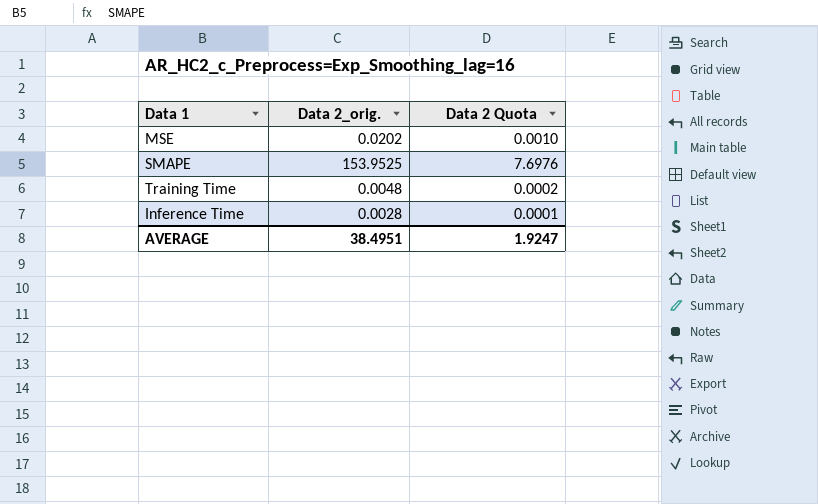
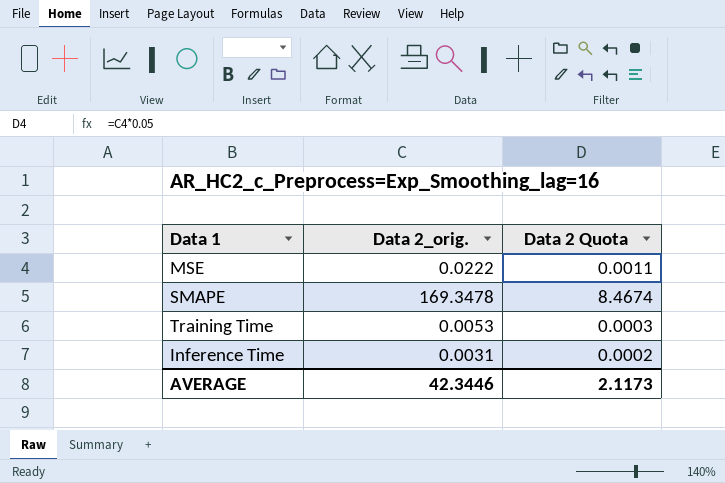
MSE | Data 2_orig.: 0.0202 -> 0.0222
MSE | Data 2 Quota: 0.0010 -> 0.0011
SMAPE | Data 2_orig.: 153.9525 -> 169.3478
SMAPE | Data 2 Quota: 7.6976 -> 8.4674
Training Time | Data 2_orig.: 0.0048 -> 0.0053
Training Time | Data 2 Quota: 0.0002 -> 0.0003
Inference Time | Data 2_orig.: 0.0028 -> 0.0031
Inference Time | Data 2 Quota: 0.0001 -> 0.0002
AVERAGE | Data 2_orig.: 38.4951 -> 42.3446
AVERAGE | Data 2 Quota: 1.9247 -> 2.1173

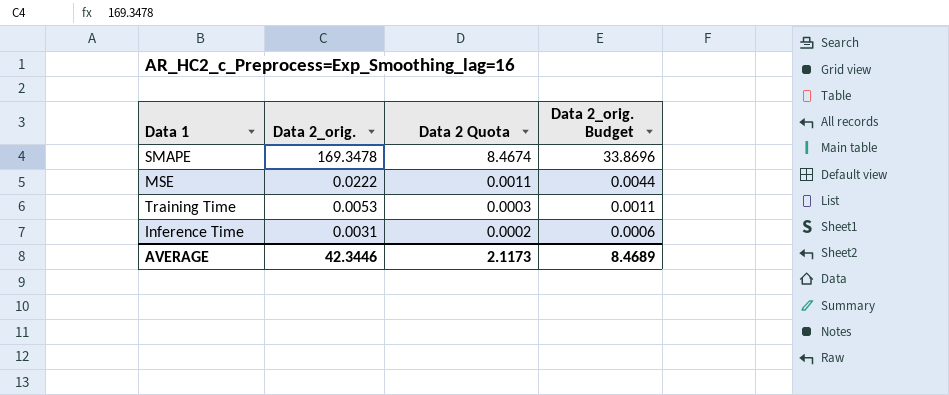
row order: none -> Data 2_orig. descending
column Data 2_orig. Budget | formula: none -> [Data 2_orig.] * 0.2

